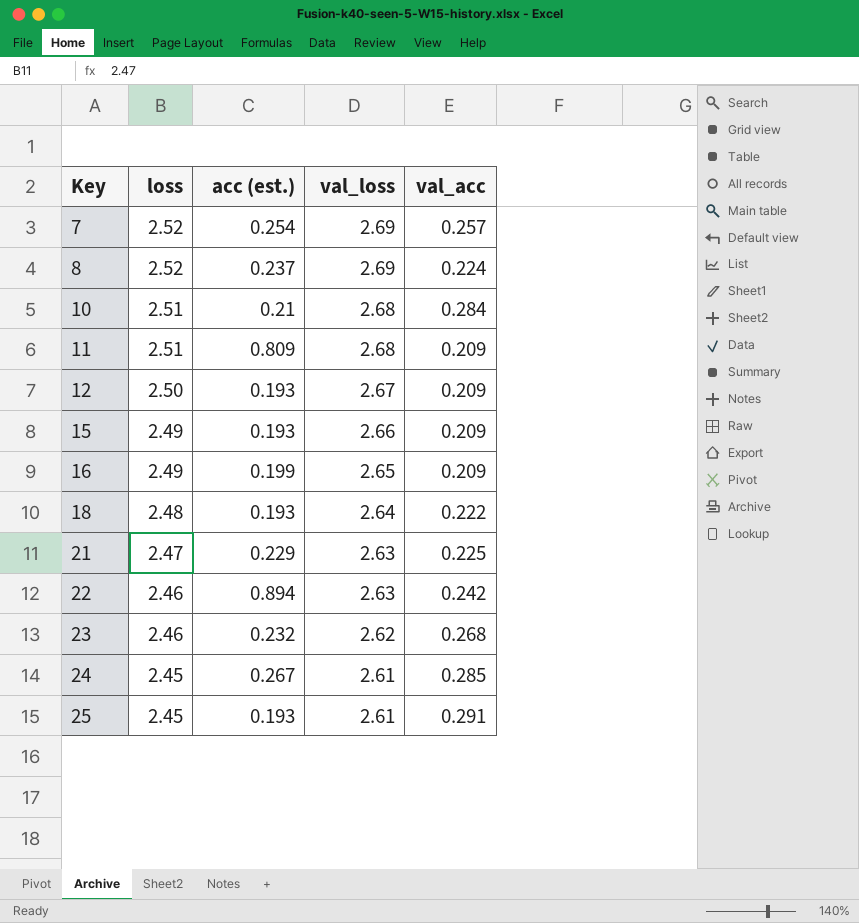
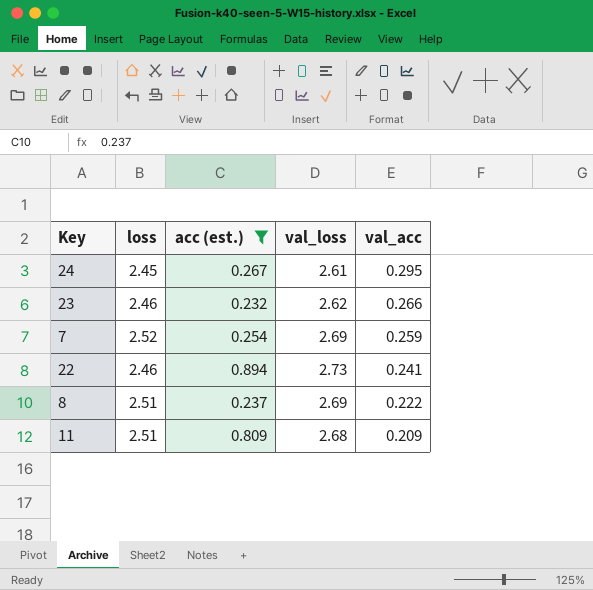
filter: none -> acc (est.) >= 0.232
row order: Key ascending -> val_acc descending
24 | val_acc: 0.285 -> 0.295
23 | val_acc: 0.268 -> 0.266
7 | val_acc: 0.257 -> 0.259
22 | val_loss: 2.63 -> 2.73
22 | val_acc: 0.242 -> 0.241
8 | loss: 2.52 -> 2.51
8 | val_acc: 0.224 -> 0.222

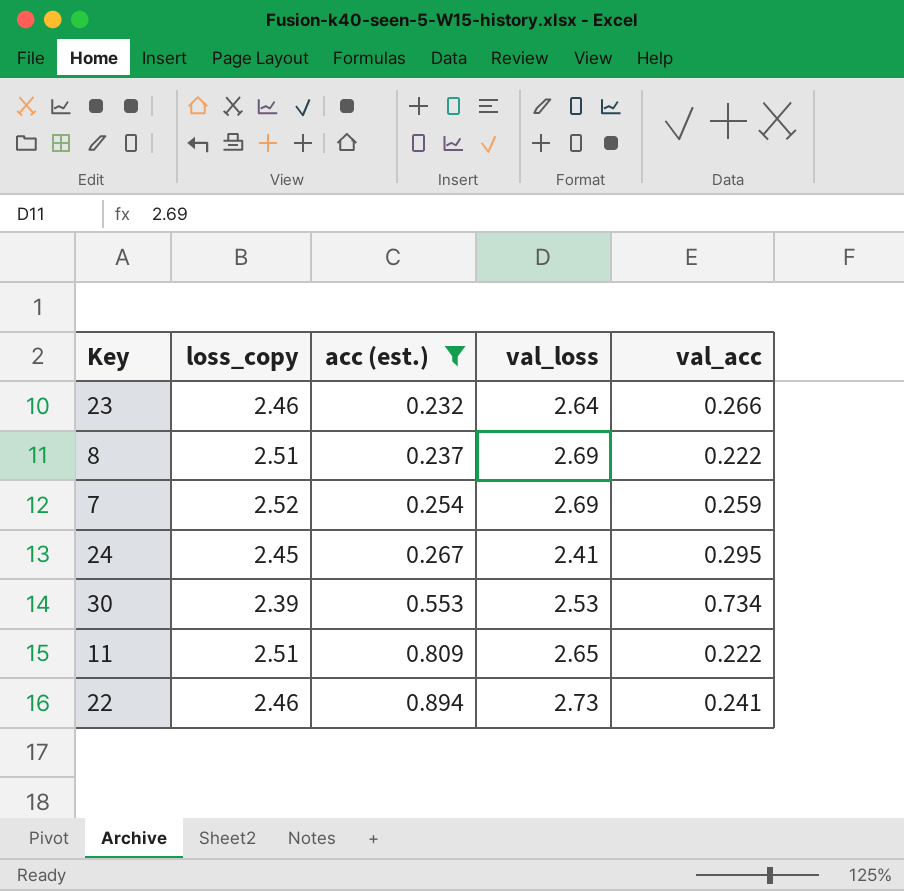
row order: val_acc descending -> acc (est.) ascending
column name: loss -> loss_copy
23 | val_loss: 2.62 -> 2.64
24 | val_loss: 2.61 -> 2.41
row 30: none -> 2.39 | 0.553 | 2.53 | 0.734
11 | val_loss: 2.68 -> 2.65
11 | val_acc: 0.209 -> 0.222

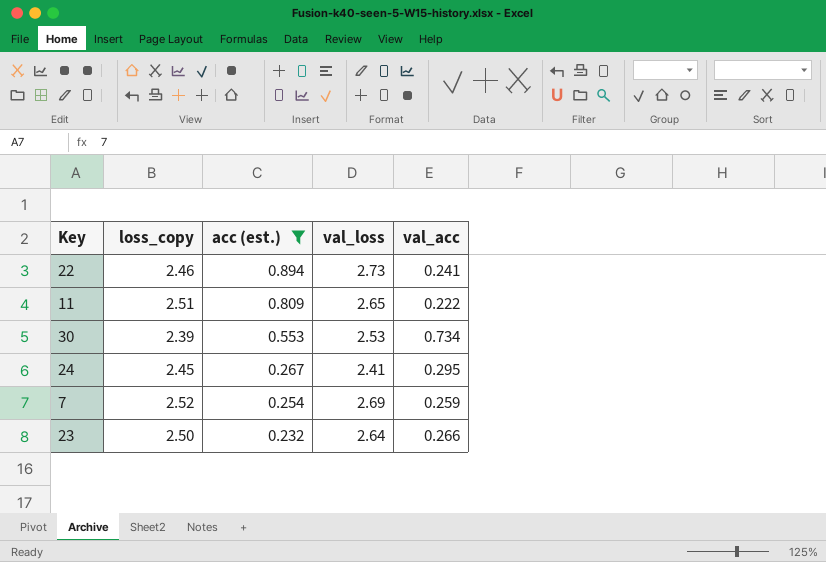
row order: acc (est.) ascending -> acc (est.) descending
row 8: 2.51 | 0.237 | 2.69 | 0.222 -> none
23 | loss_copy: 2.46 -> 2.50

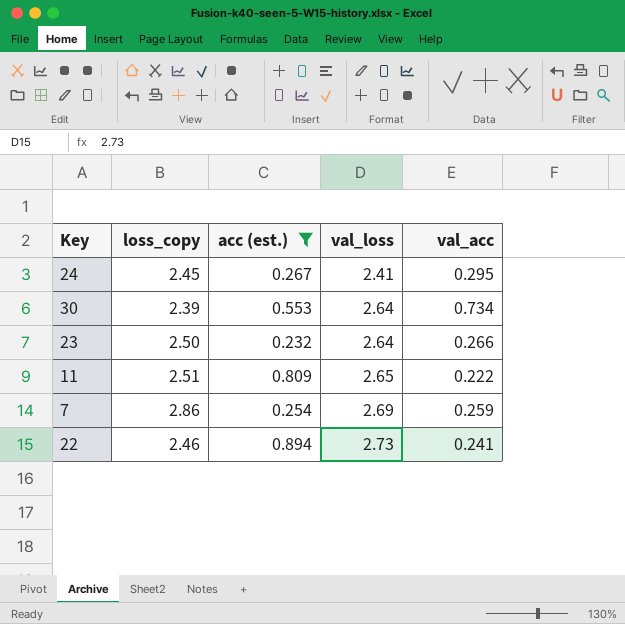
row order: acc (est.) descending -> val_loss ascending
30 | val_loss: 2.53 -> 2.64
7 | loss_copy: 2.52 -> 2.86

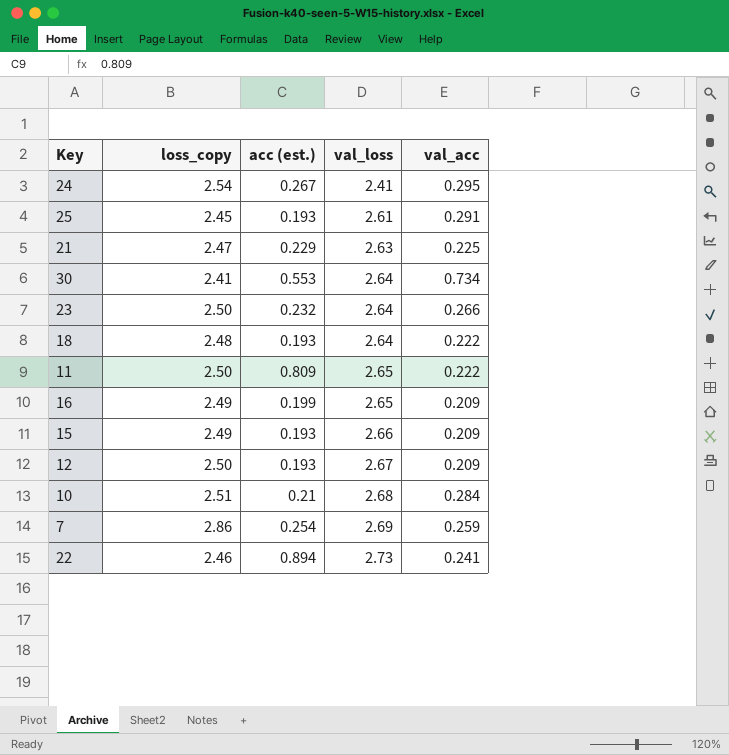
filter: acc (est.) >= 0.232 -> none
24 | loss_copy: 2.45 -> 2.54
30 | loss_copy: 2.39 -> 2.41
11 | loss_copy: 2.51 -> 2.50

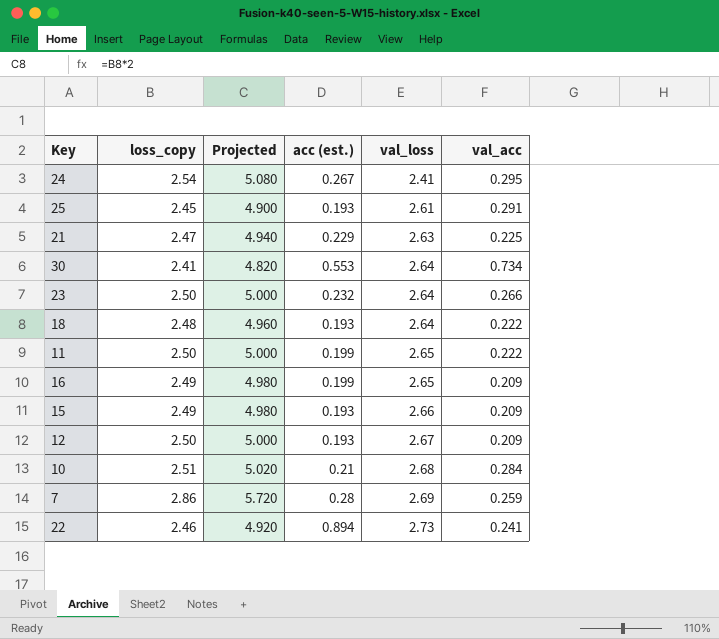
column Projected | formula: none -> [loss_copy] * 2
11 | acc (est.): 0.809 -> 0.199
7 | acc (est.): 0.254 -> 0.28

